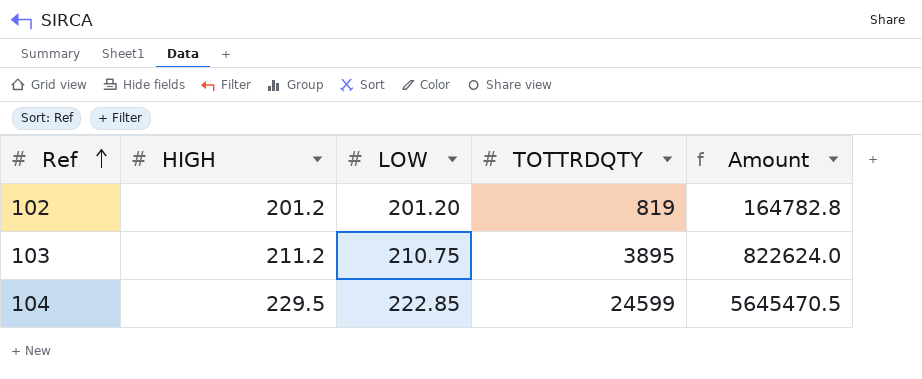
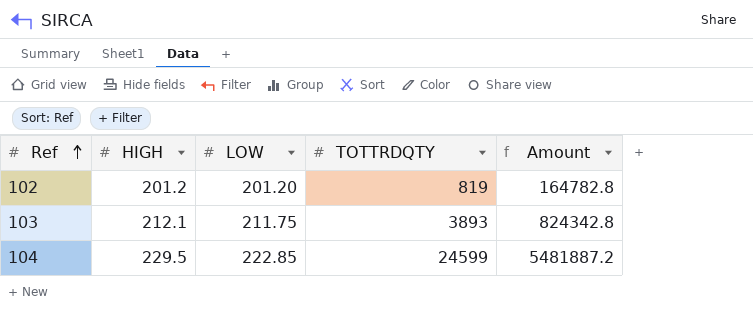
column Amount | formula: [HIGH] * [TOTTRDQTY] -> [LOW] * [TOTTRDQTY]
103 | HIGH: 211.2 -> 212.1
103 | LOW: 210.75 -> 211.75
103 | TOTTRDQTY: 3895 -> 3893

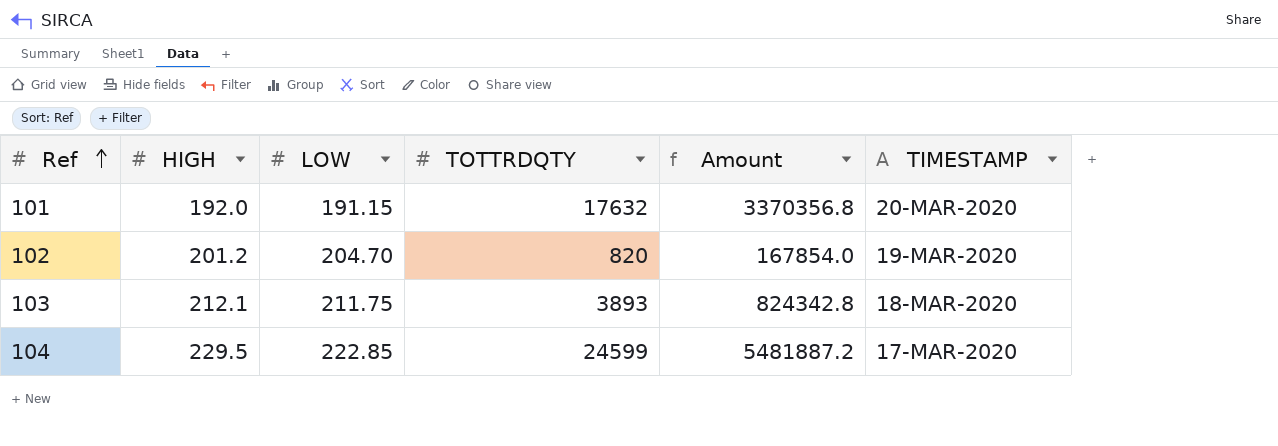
column TIMESTAMP | position: none -> 6
row 101: none -> 192.0 | 191.15 | 17632 | 3370356.8 | 20-MAR-2020
102 | LOW: 201.20 -> 204.70
102 | TOTTRDQTY: 819 -> 820
102 | Amount: 164782.8 -> 167854.0

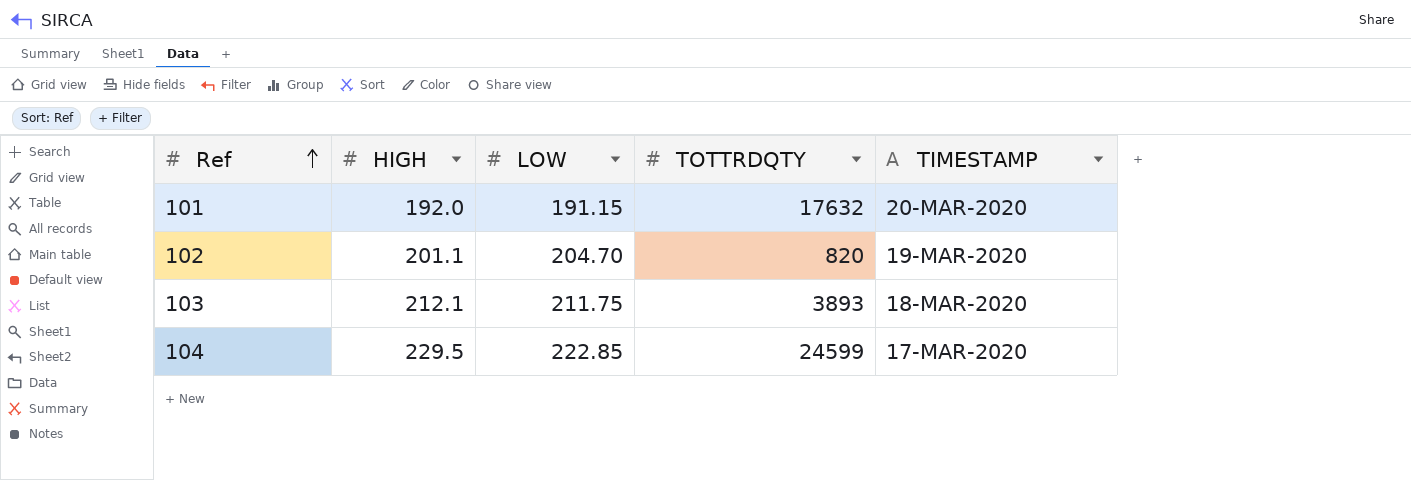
column Amount | formula: [LOW] * [TOTTRDQTY] -> none
102 | HIGH: 201.2 -> 201.1

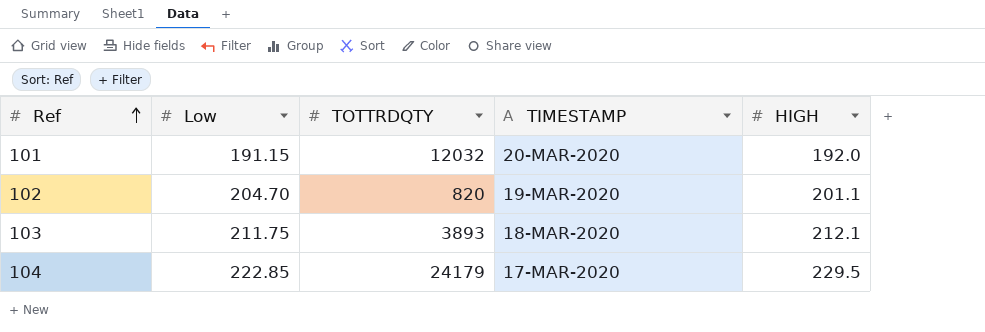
column name: LOW -> Low
column HIGH | position: 2 -> 5
101 | TOTTRDQTY: 17632 -> 12032
104 | TOTTRDQTY: 24599 -> 24179

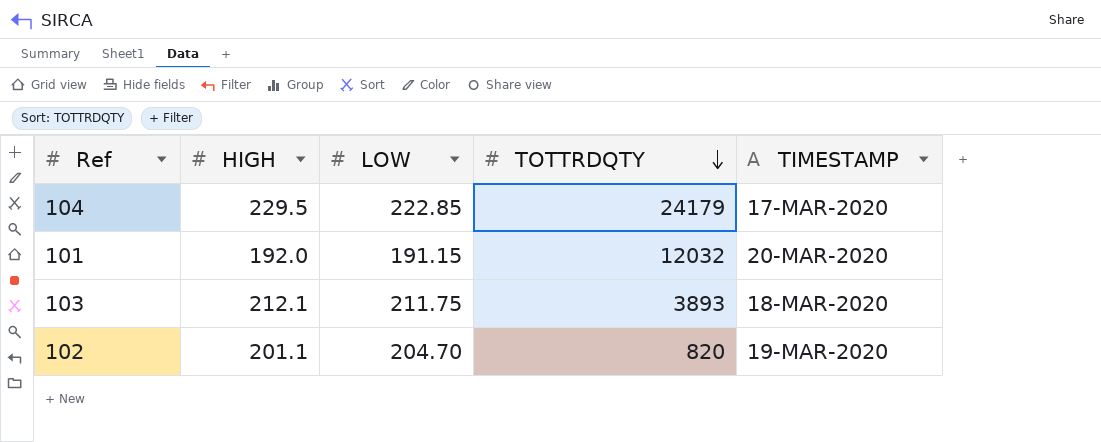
row order: Ref ascending -> TOTTRDQTY descending
column HIGH | position: 5 -> 2
column name: Low -> LOW

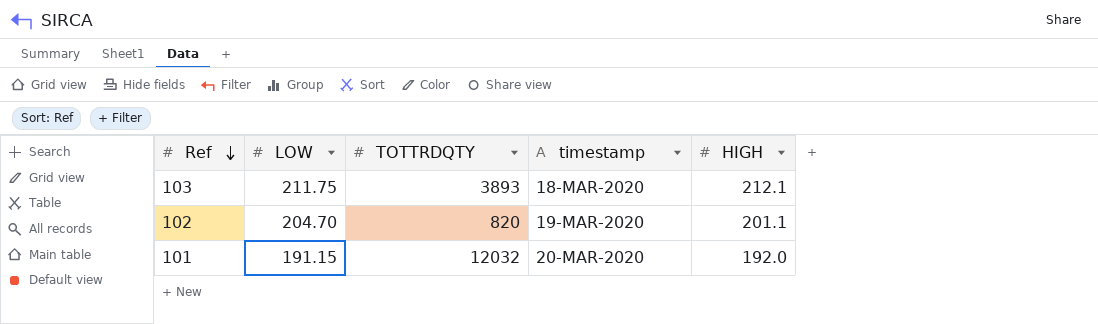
row order: TOTTRDQTY descending -> Ref descending
column name: TIMESTAMP -> timestamp
column HIGH | position: 2 -> 5
row 104: 229.5 | 222.85 | 24179 | 17-MAR-2020 -> none

